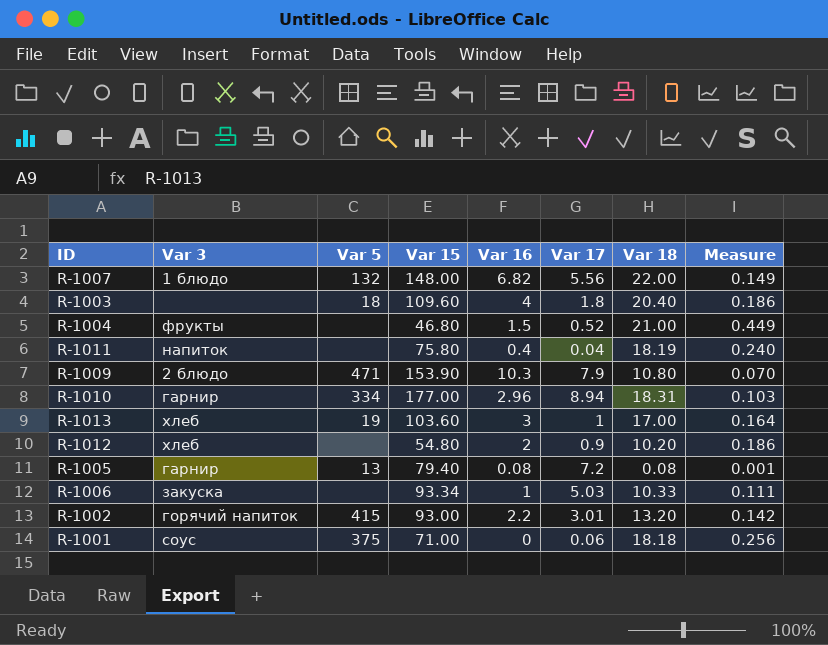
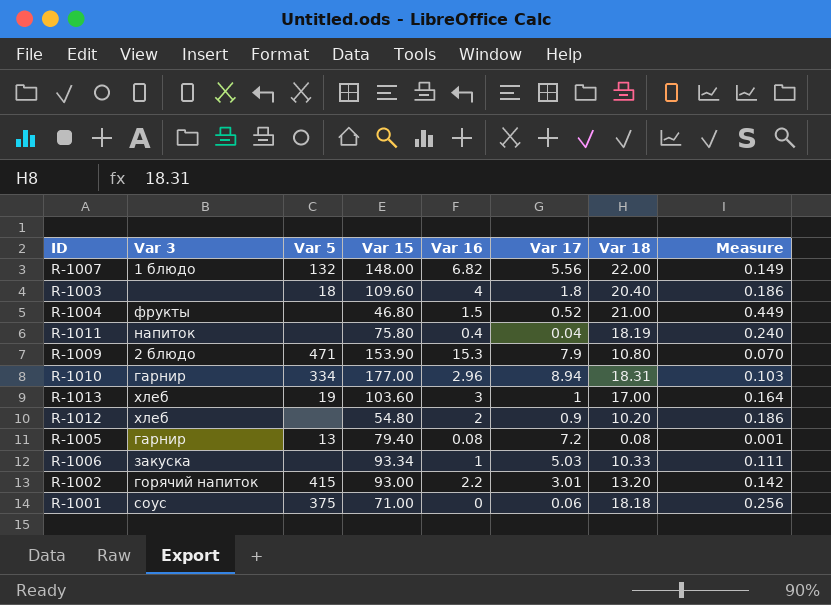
R-1009 | Var 16: 10.3 -> 15.3

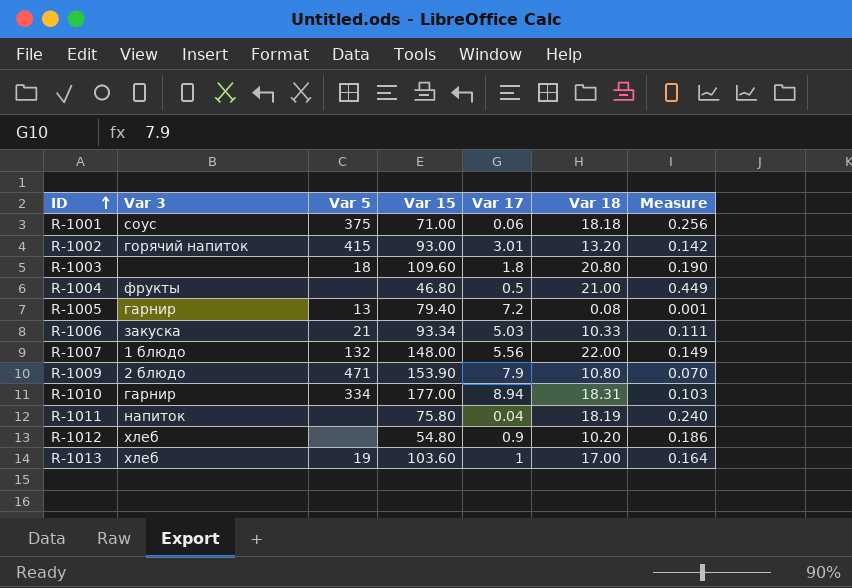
row order: none -> ID ascending
column Var 16 | position: 5 -> none
R-1003 | Var 18: 20.40 -> 20.80
R-1003 | Measure: 0.186 -> 0.190
R-1004 | Var 17: 0.52 -> 0.5
R-1006 | Var 5: none -> 21

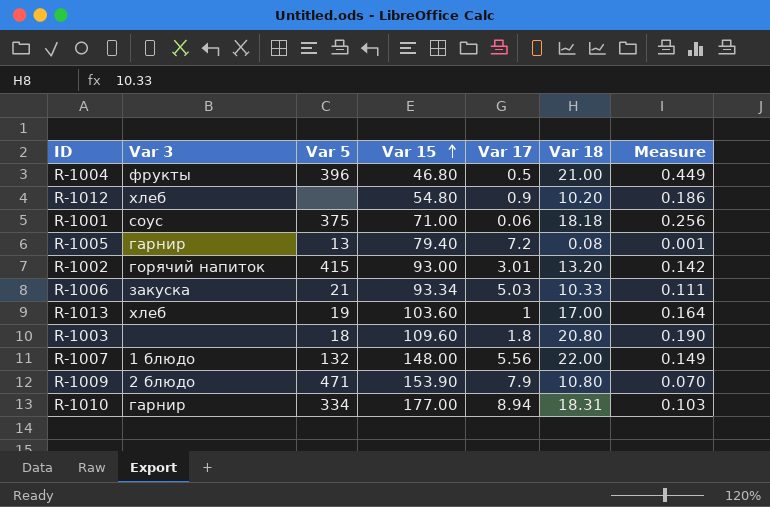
row order: ID ascending -> Var 15 ascending
row R-1011: напиток | none | 75.80 | 0.04 | 18.19 | 0.240 -> none
R-1004 | Var 5: none -> 396

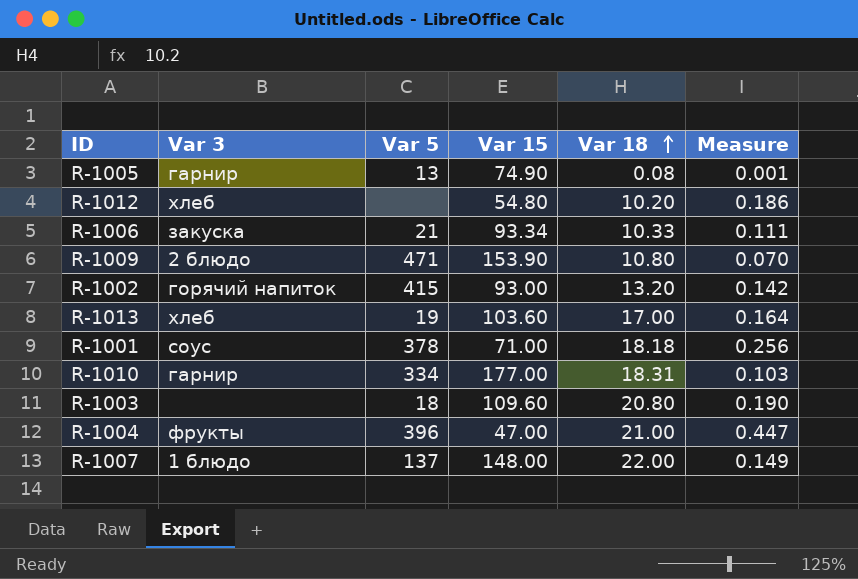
row order: Var 15 ascending -> Var 18 ascending
column Var 17 | position: 5 -> none
R-1005 | Var 15: 79.40 -> 74.90
R-1001 | Var 5: 375 -> 378
R-1004 | Var 15: 46.80 -> 47.00
R-1004 | Measure: 0.449 -> 0.447
R-1007 | Var 5: 132 -> 137

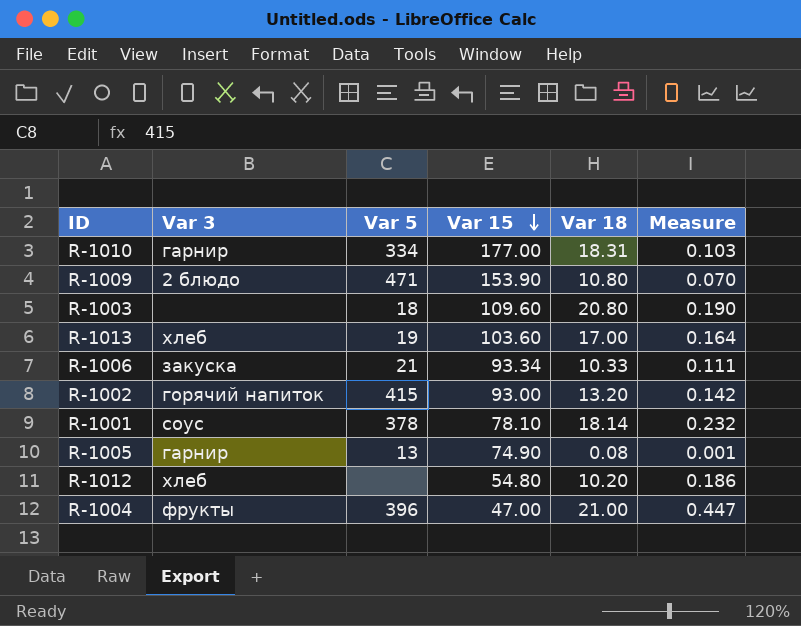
row order: Var 18 ascending -> Var 15 descending
row R-1007: 1 блюдо | 137 | 148.00 | 22.00 | 0.149 -> none
R-1001 | Var 15: 71.00 -> 78.10
R-1001 | Var 18: 18.18 -> 18.14
R-1001 | Measure: 0.256 -> 0.232

